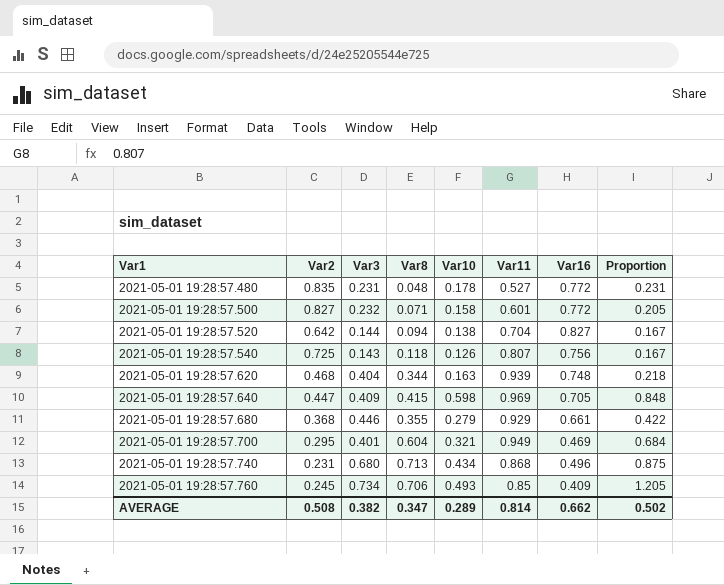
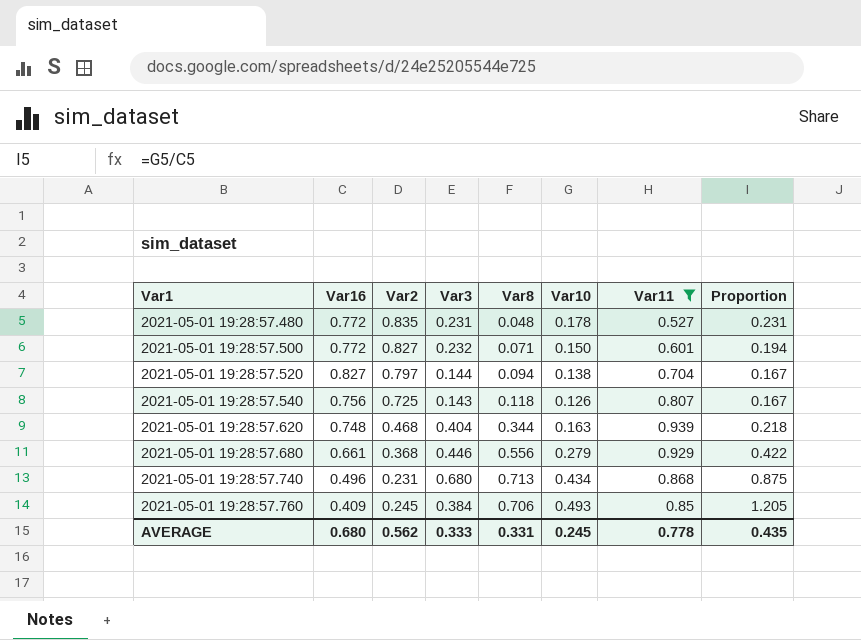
filter: none -> Var11 <= 0.939
column Var16 | position: 7 -> 2
2021-05-01 19:28:57.500 | Var10: 0.158 -> 0.150
2021-05-01 19:28:57.500 | Proportion: 0.205 -> 0.194
2021-05-01 19:28:57.520 | Var2: 0.642 -> 0.797
2021-05-01 19:28:57.680 | Var8: 0.355 -> 0.556
2021-05-01 19:28:57.760 | Var3: 0.734 -> 0.384
AVERAGE | Var16: 0.662 -> 0.680
AVERAGE | Var2: 0.508 -> 0.562
AVERAGE | Var3: 0.382 -> 0.333
AVERAGE | Var8: 0.347 -> 0.331
AVERAGE | Var10: 0.289 -> 0.245
AVERAGE | Var11: 0.814 -> 0.778
AVERAGE | Proportion: 0.502 -> 0.435

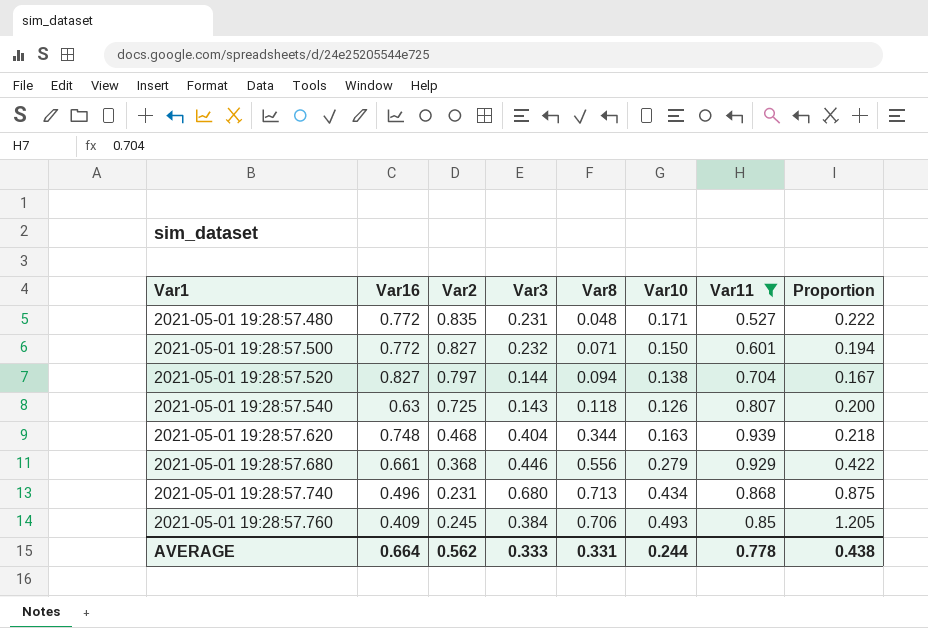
2021-05-01 19:28:57.480 | Var10: 0.178 -> 0.171
2021-05-01 19:28:57.480 | Proportion: 0.231 -> 0.222
2021-05-01 19:28:57.540 | Var16: 0.756 -> 0.63
2021-05-01 19:28:57.540 | Proportion: 0.167 -> 0.200
AVERAGE | Var16: 0.680 -> 0.664
AVERAGE | Var10: 0.245 -> 0.244
AVERAGE | Proportion: 0.435 -> 0.438

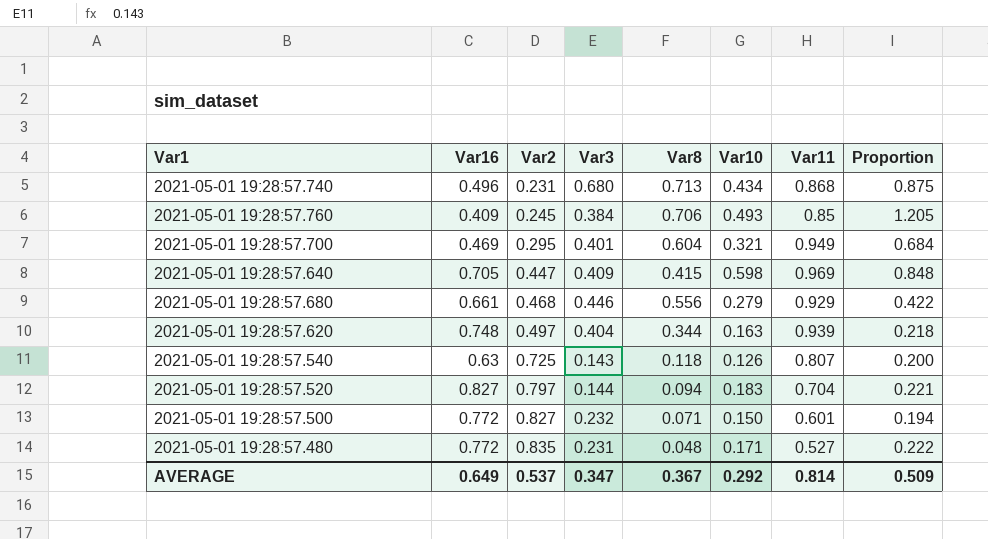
filter: Var11 <= 0.939 -> none
row order: Var1 ascending -> Var2 ascending
2021-05-01 19:28:57.680 | Var2: 0.368 -> 0.468
2021-05-01 19:28:57.620 | Var2: 0.468 -> 0.497
2021-05-01 19:28:57.520 | Var10: 0.138 -> 0.183
2021-05-01 19:28:57.520 | Proportion: 0.167 -> 0.221
AVERAGE | Var16: 0.664 -> 0.649
AVERAGE | Var2: 0.562 -> 0.537
AVERAGE | Var3: 0.333 -> 0.347
AVERAGE | Var8: 0.331 -> 0.367
AVERAGE | Var10: 0.244 -> 0.292
AVERAGE | Var11: 0.778 -> 0.814
AVERAGE | Proportion: 0.438 -> 0.509

